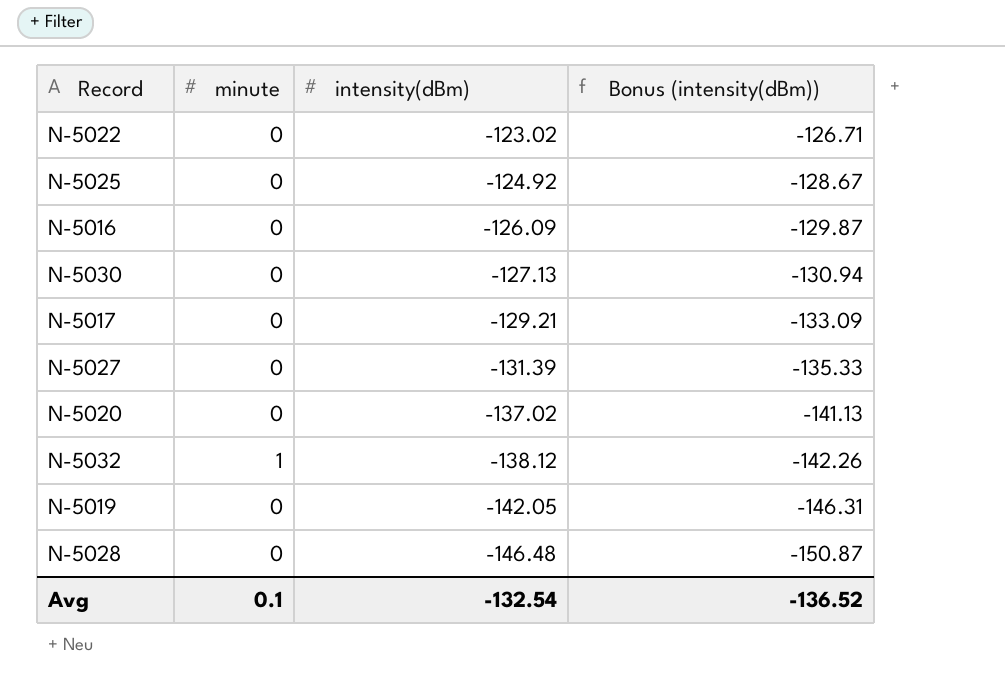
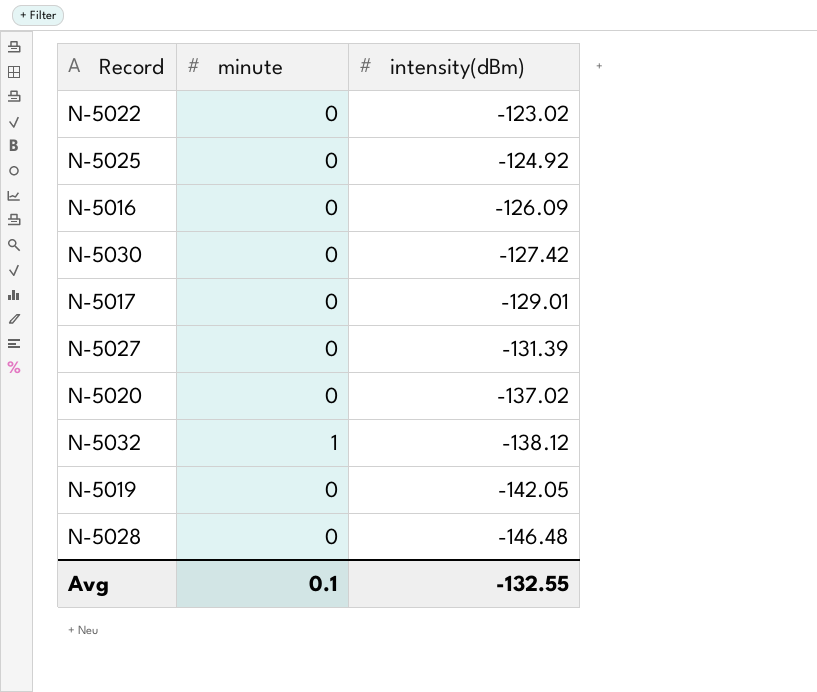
column Bonus (intensity(dBm)) | formula: [intensity(dBm)] * 1.03 -> none
N-5030 | intensity(dBm): -127.13 -> -127.42
N-5017 | intensity(dBm): -129.21 -> -129.01
Avg | intensity(dBm): -132.54 -> -132.55

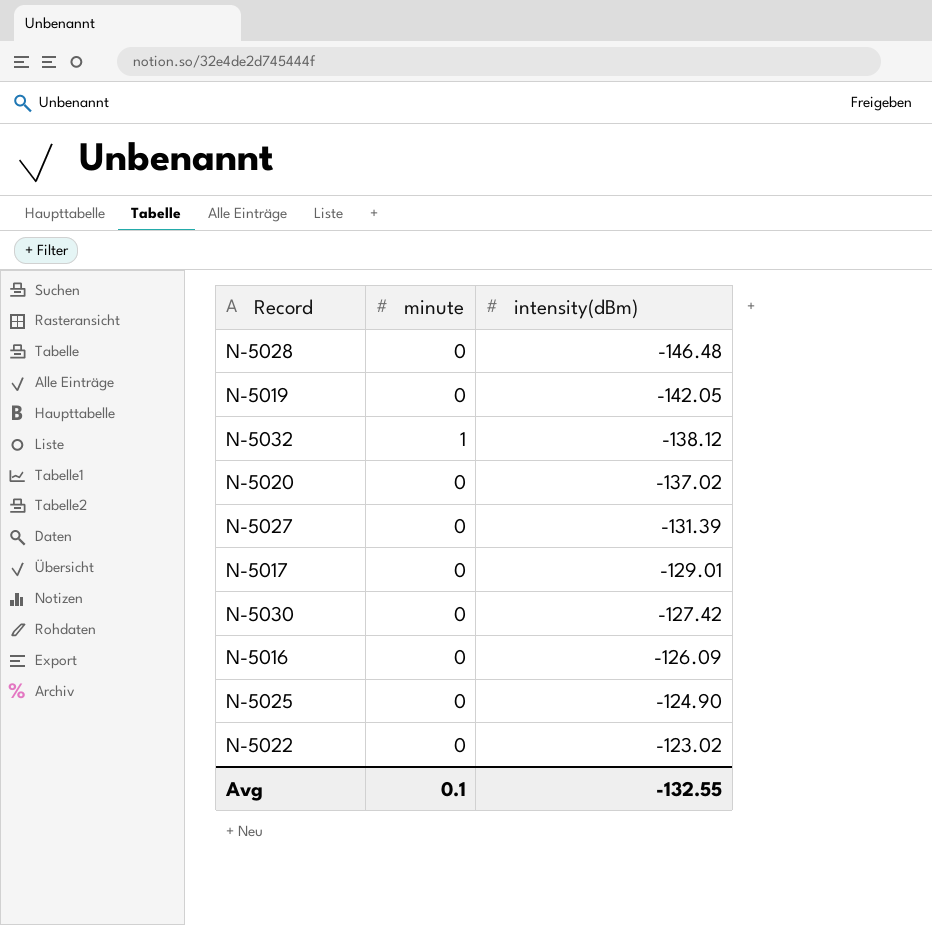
row order: intensity(dBm) descending -> intensity(dBm) ascending
N-5025 | intensity(dBm): -124.92 -> -124.90

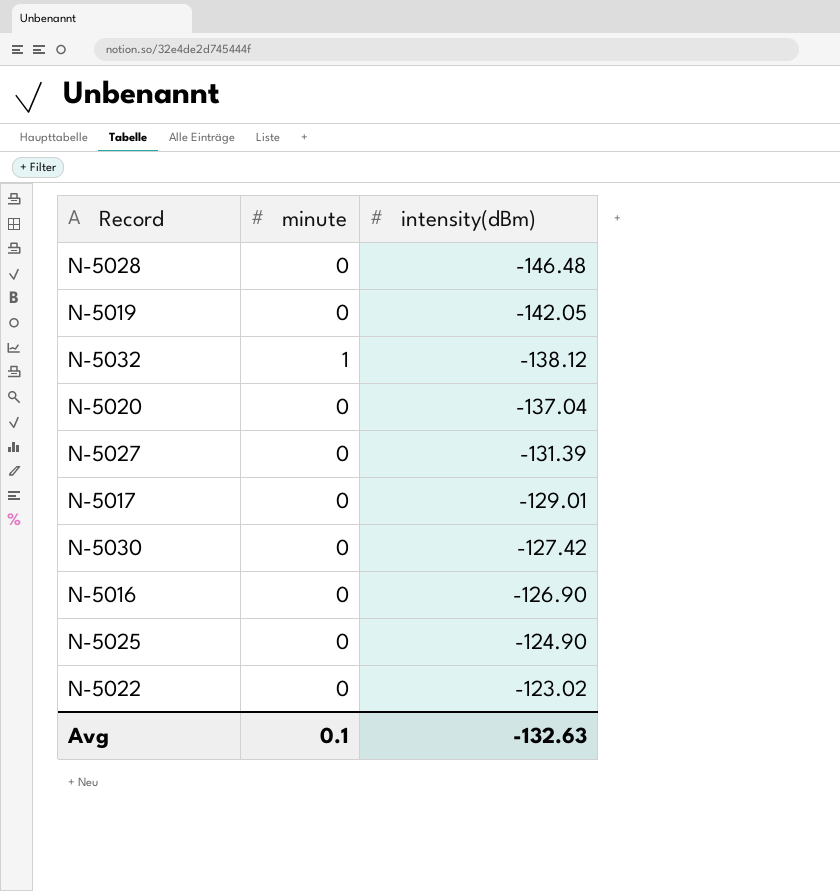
N-5020 | intensity(dBm): -137.02 -> -137.04
N-5016 | intensity(dBm): -126.09 -> -126.90
Avg | intensity(dBm): -132.55 -> -132.63

